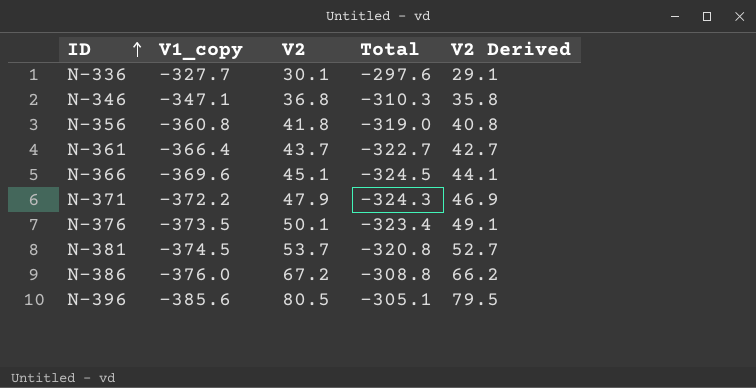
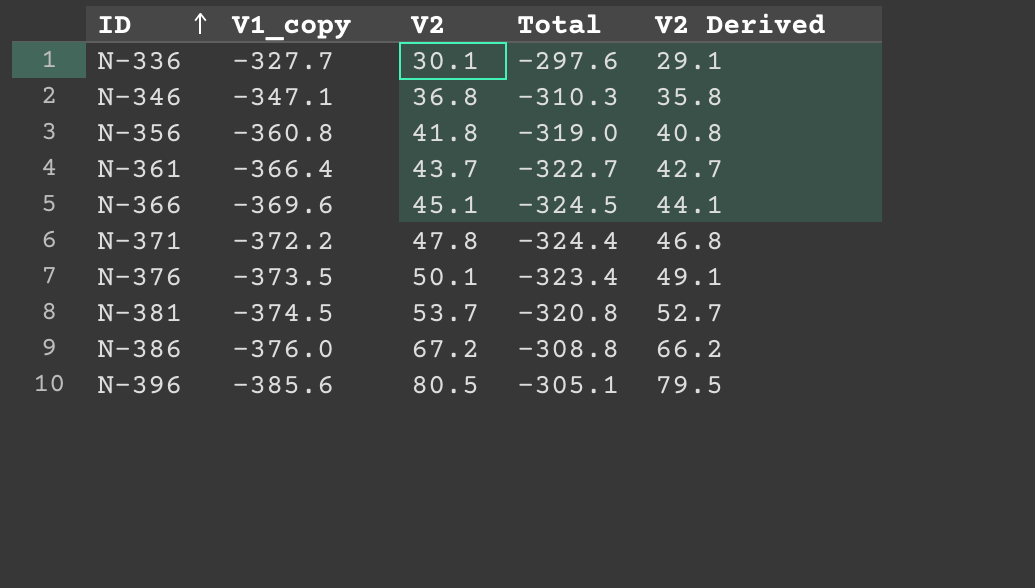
N-371 | V2: 47.9 -> 47.8
N-371 | Total: -324.3 -> -324.4
N-371 | V2 Derived: 46.9 -> 46.8

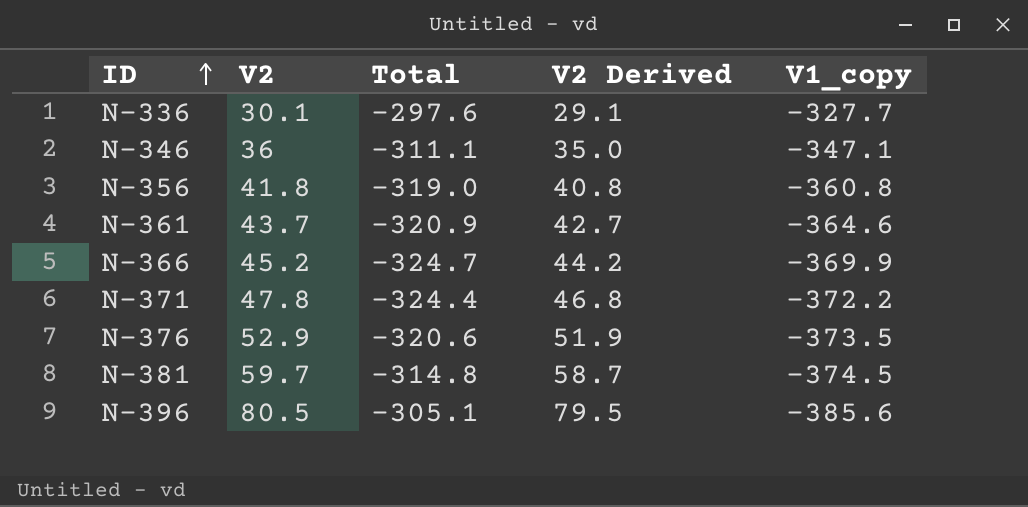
column V1_copy | position: 2 -> 5
row N-386: -376.0 | 67.2 | -308.8 | 66.2 -> none
N-346 | V2: 36.8 -> 36
N-346 | Total: -310.3 -> -311.1
N-346 | V2 Derived: 35.8 -> 35.0
N-361 | Total: -322.7 -> -320.9
N-361 | V1_copy: -366.4 -> -364.6
N-366 | V2: 45.1 -> 45.2
N-366 | Total: -324.5 -> -324.7
N-366 | V2 Derived: 44.1 -> 44.2
N-366 | V1_copy: -369.6 -> -369.9
N-376 | V2: 50.1 -> 52.9
N-376 | Total: -323.4 -> -320.6
N-376 | V2 Derived: 49.1 -> 51.9
N-381 | V2: 53.7 -> 59.7
N-381 | Total: -320.8 -> -314.8
N-381 | V2 Derived: 52.7 -> 58.7

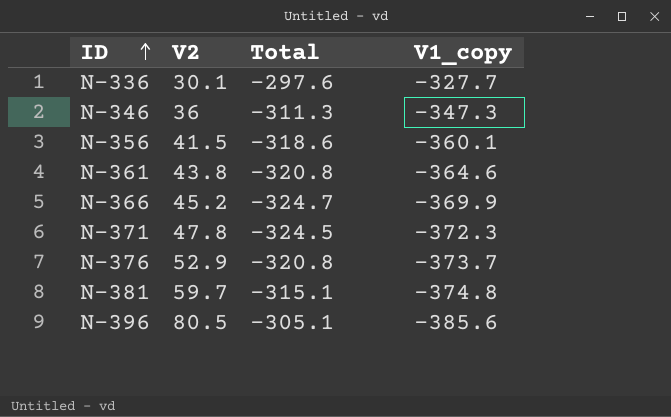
column V2 Derived | formula: [V2] - 1 -> none
N-346 | Total: -311.1 -> -311.3
N-346 | V1_copy: -347.1 -> -347.3
N-356 | V2: 41.8 -> 41.5
N-356 | Total: -319.0 -> -318.6
N-356 | V1_copy: -360.8 -> -360.1
N-361 | V2: 43.7 -> 43.8
N-361 | Total: -320.9 -> -320.8
N-371 | Total: -324.4 -> -324.5
N-371 | V1_copy: -372.2 -> -372.3
N-376 | Total: -320.6 -> -320.8
N-376 | V1_copy: -373.5 -> -373.7
N-381 | Total: -314.8 -> -315.1
N-381 | V1_copy: -374.5 -> -374.8

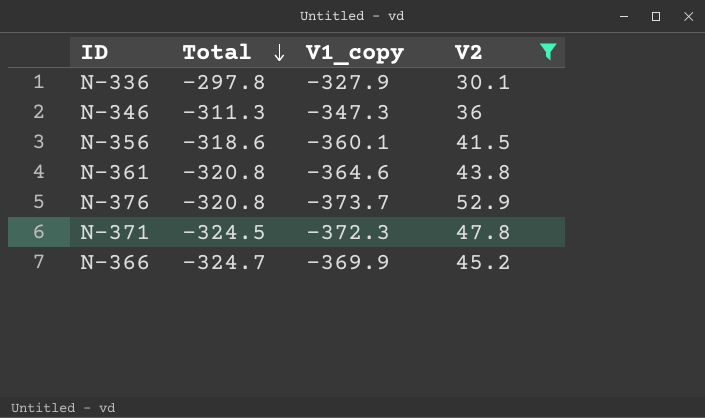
filter: none -> V2 <= 52.9
row order: ID ascending -> Total descending
column V2 | position: 2 -> 4
N-336 | Total: -297.6 -> -297.8
N-336 | V1_copy: -327.7 -> -327.9

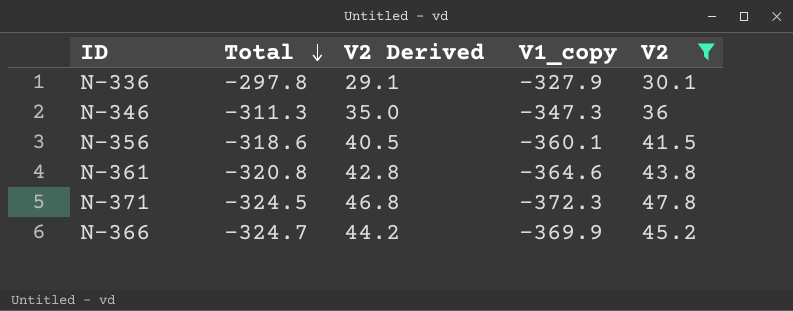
column V2 Derived | formula: none -> [V2] - 1
row N-376: -320.8 | -373.7 | 52.9 -> none

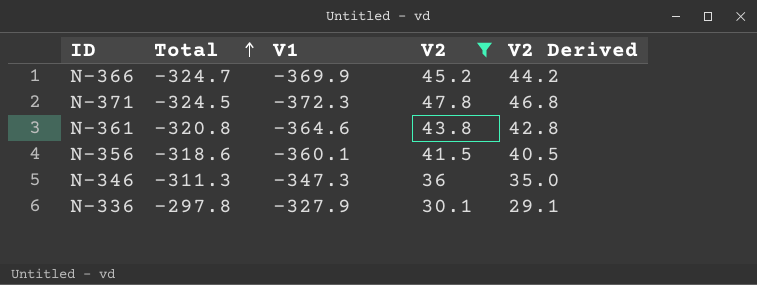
row order: Total descending -> Total ascending
column name: V1_copy -> V1
column V2 Derived | position: 3 -> 5

